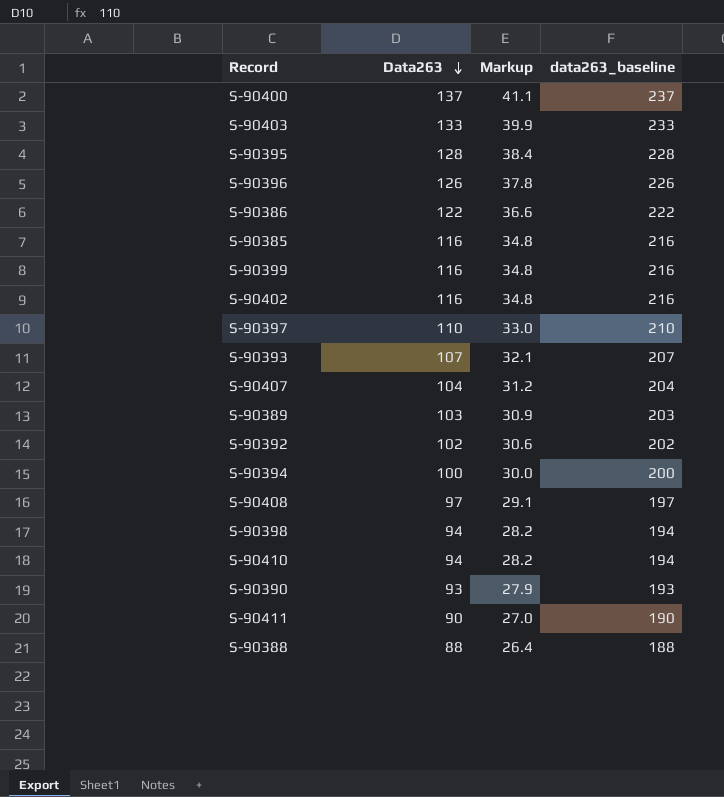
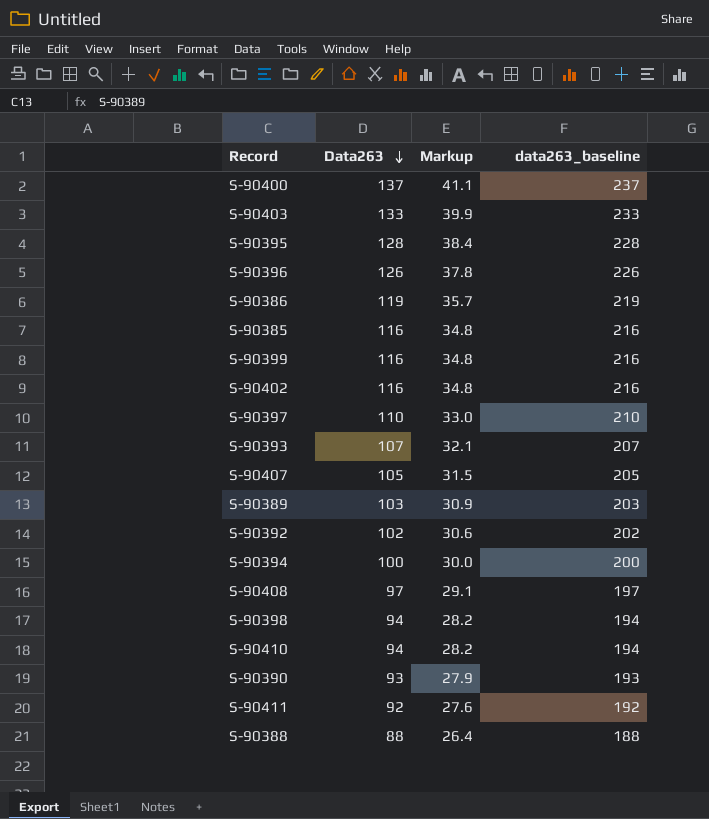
S-90386 | Data263: 122 -> 119
S-90386 | Markup: 36.6 -> 35.7
S-90386 | data263_baseline: 222 -> 219
S-90407 | Data263: 104 -> 105
S-90407 | Markup: 31.2 -> 31.5
S-90407 | data263_baseline: 204 -> 205
S-90411 | Data263: 90 -> 92
S-90411 | Markup: 27.0 -> 27.6
S-90411 | data263_baseline: 190 -> 192

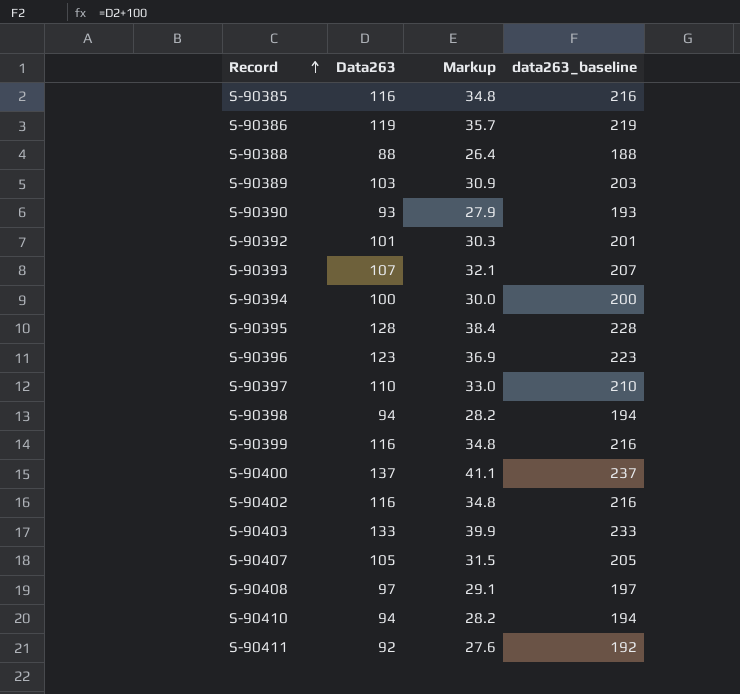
row order: Data263 descending -> Record ascending
S-90392 | Data263: 102 -> 101
S-90392 | Markup: 30.6 -> 30.3
S-90392 | data263_baseline: 202 -> 201
S-90396 | Data263: 126 -> 123
S-90396 | Markup: 37.8 -> 36.9
S-90396 | data263_baseline: 226 -> 223

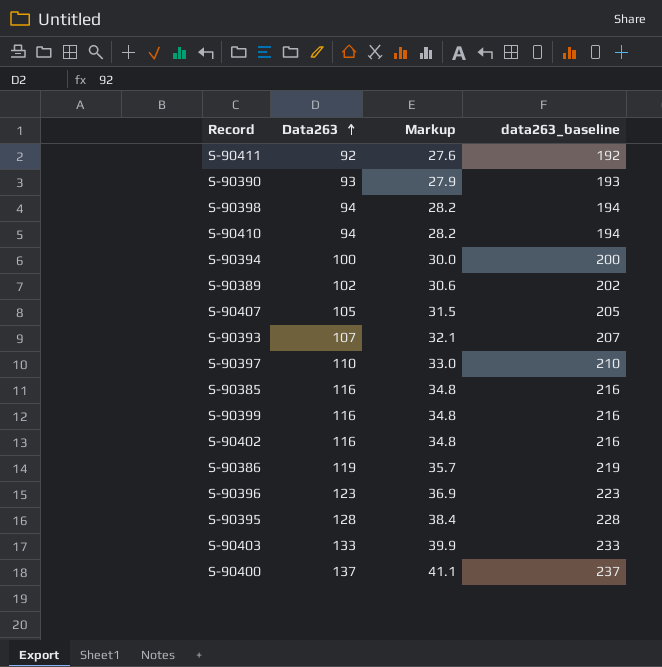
row order: Record ascending -> Data263 ascending
row S-90388: 88 | 26.4 | 188 -> none
row S-90392: 101 | 30.3 | 201 -> none
row S-90408: 97 | 29.1 | 197 -> none
S-90389 | Data263: 103 -> 102
S-90389 | Markup: 30.9 -> 30.6
S-90389 | data263_baseline: 203 -> 202

